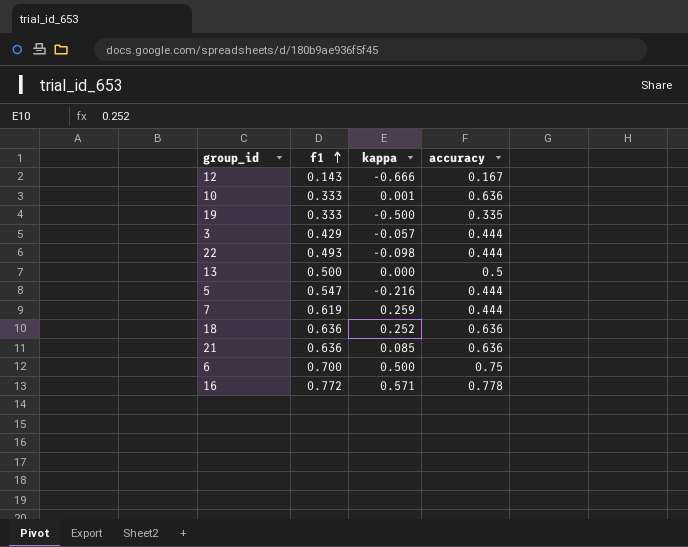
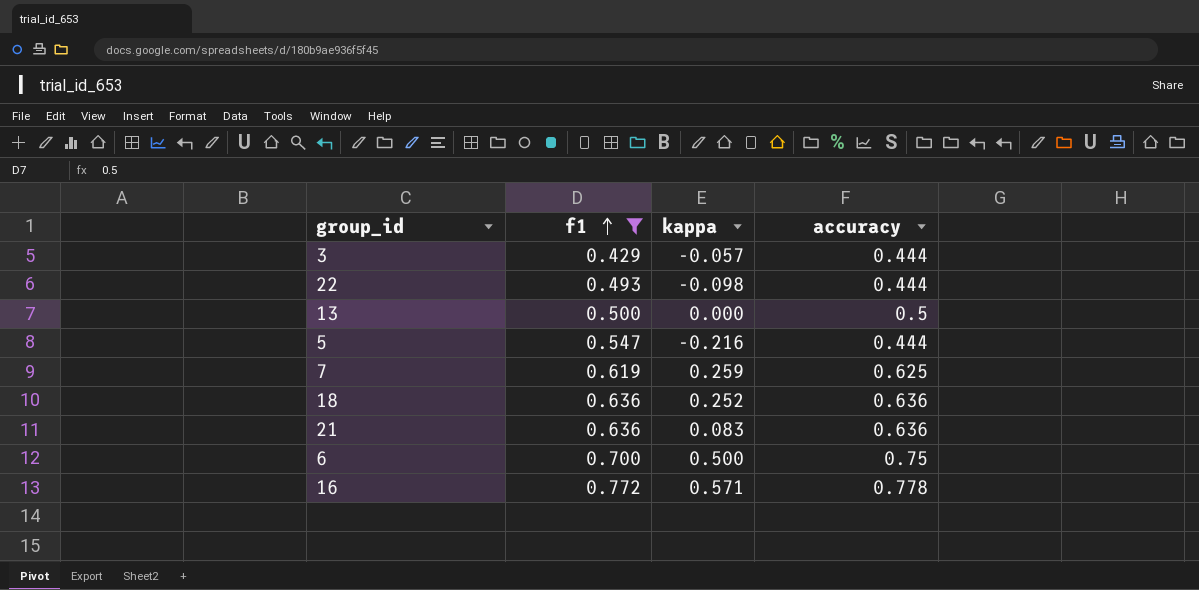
filter: none -> f1 >= 0.429
7 | accuracy: 0.444 -> 0.625
21 | kappa: 0.085 -> 0.083

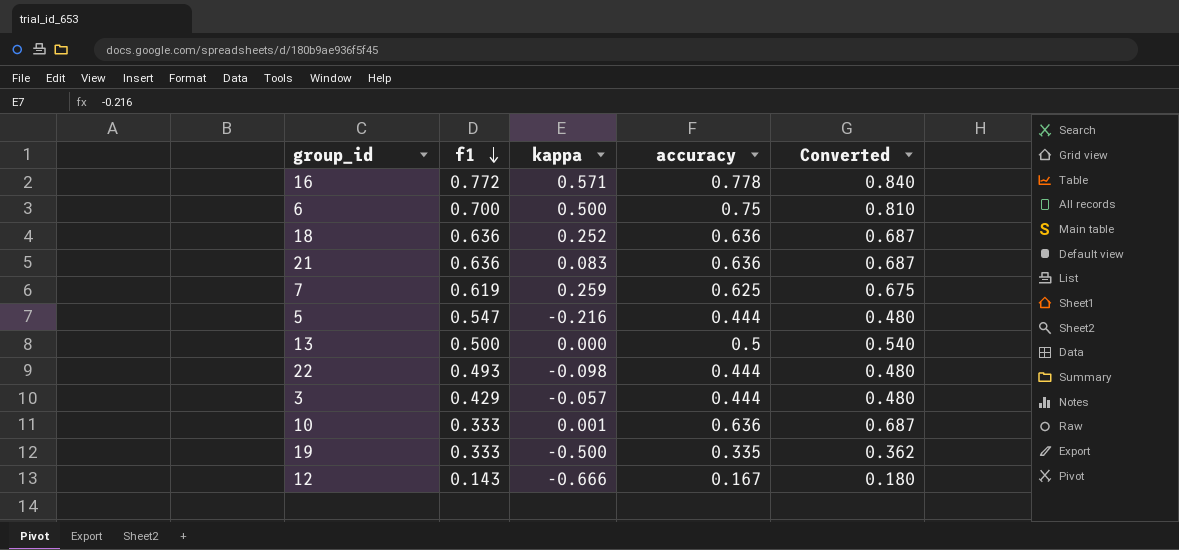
filter: f1 >= 0.429 -> none
row order: f1 ascending -> f1 descending
column Converted | formula: none -> [accuracy] * 1.08

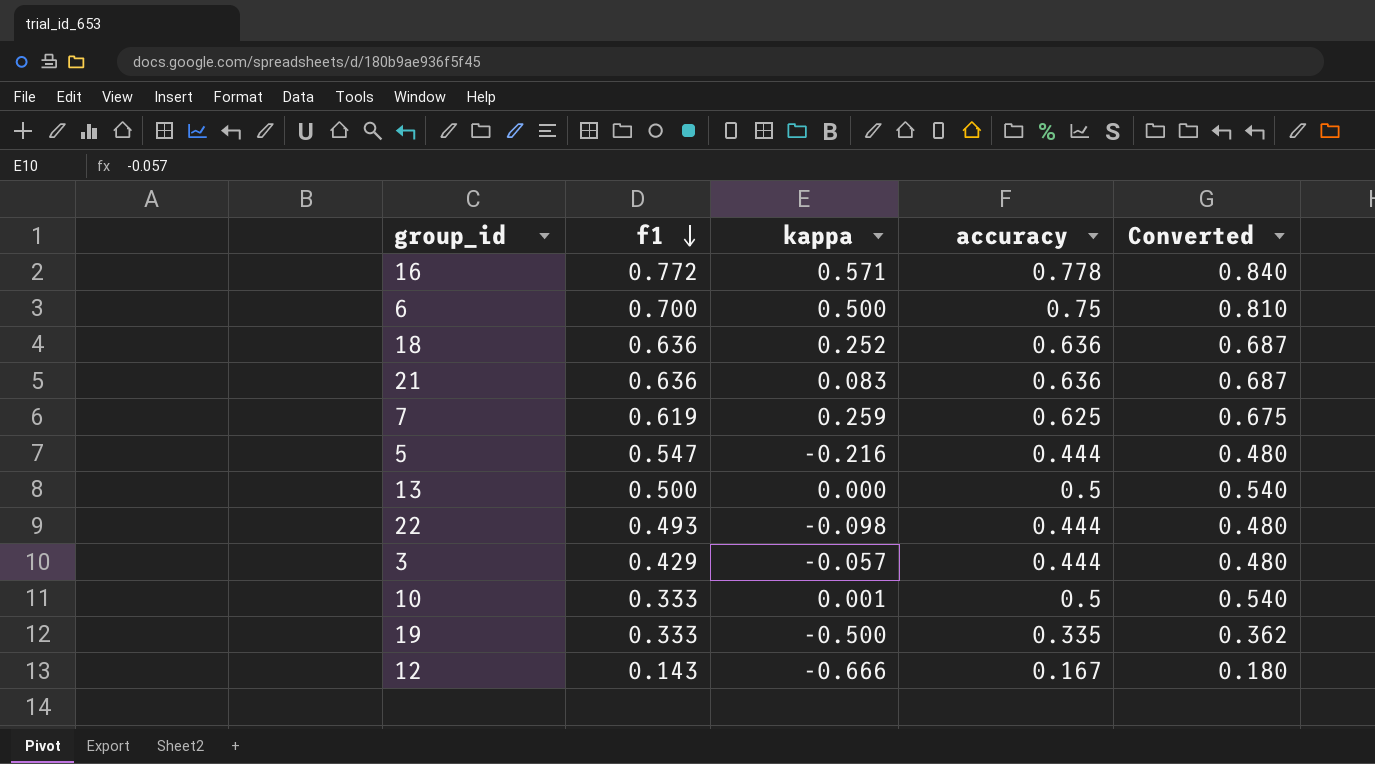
10 | accuracy: 0.636 -> 0.5
10 | Converted: 0.687 -> 0.540

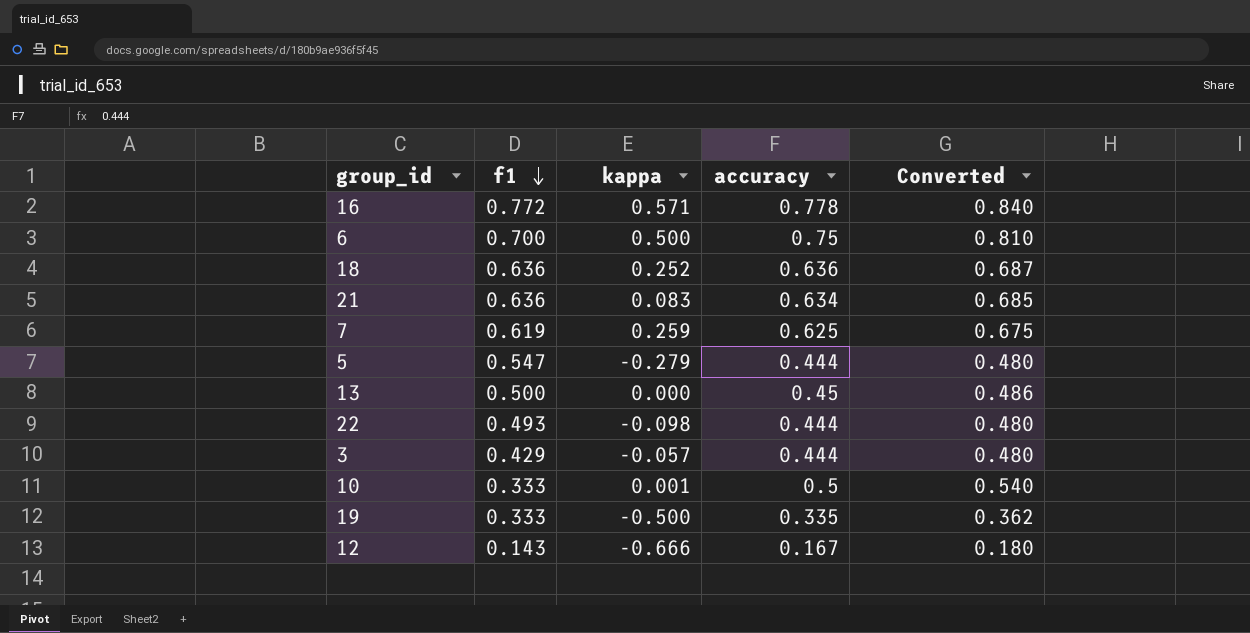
21 | accuracy: 0.636 -> 0.634
21 | Converted: 0.687 -> 0.685
5 | kappa: -0.216 -> -0.279
13 | accuracy: 0.5 -> 0.45
13 | Converted: 0.540 -> 0.486

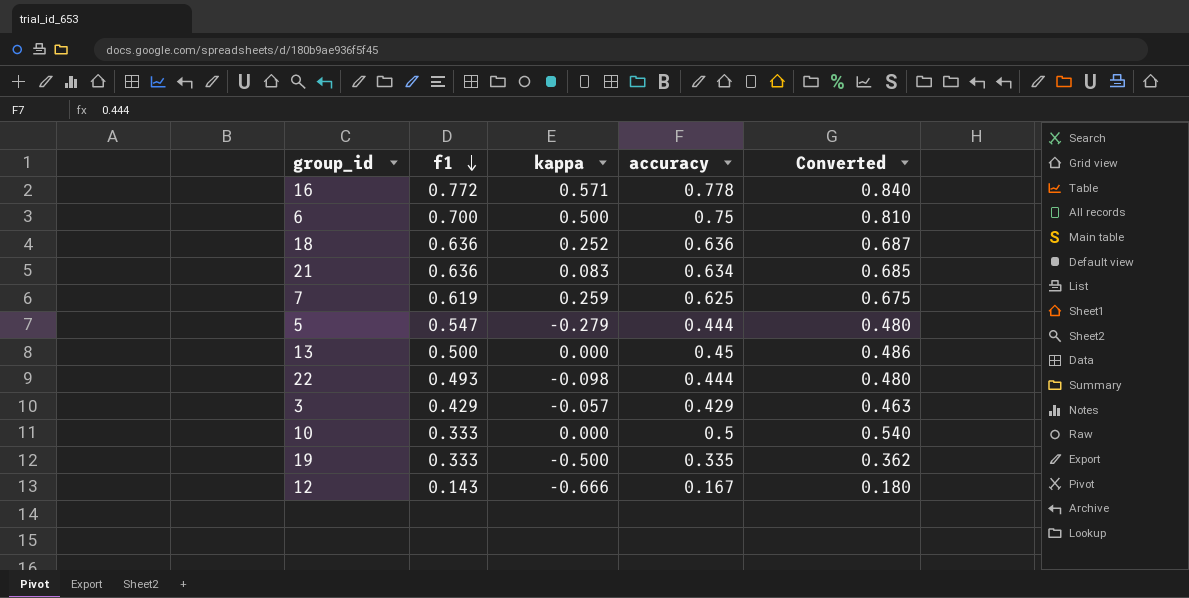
3 | accuracy: 0.444 -> 0.429
3 | Converted: 0.480 -> 0.463
10 | kappa: 0.001 -> 0.000

